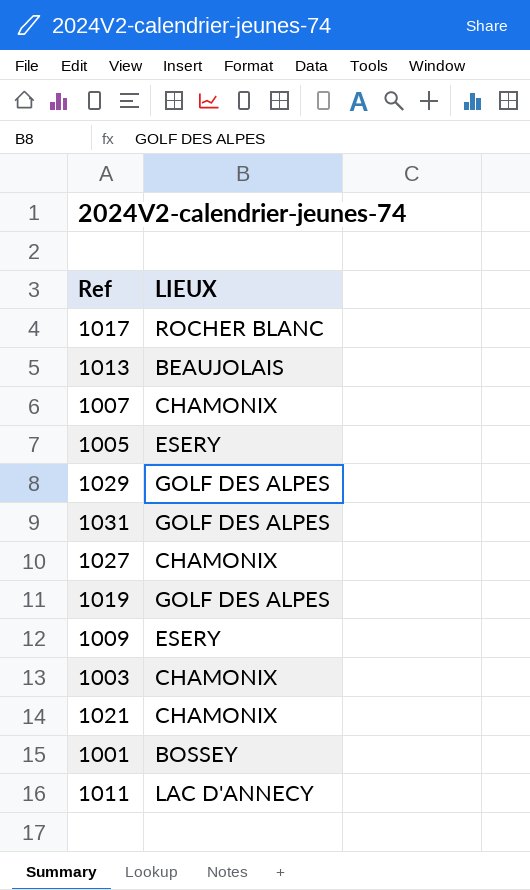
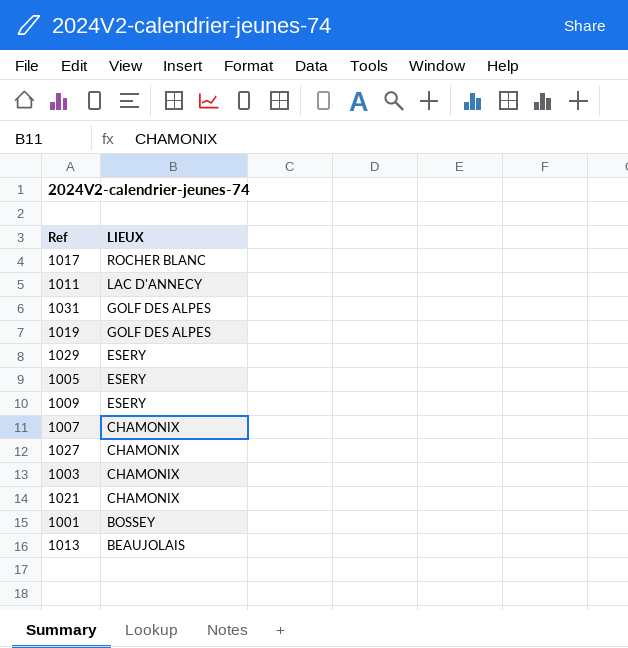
row order: none -> LIEUX descending
1029 | LIEUX: GOLF DES ALPES -> ESERY

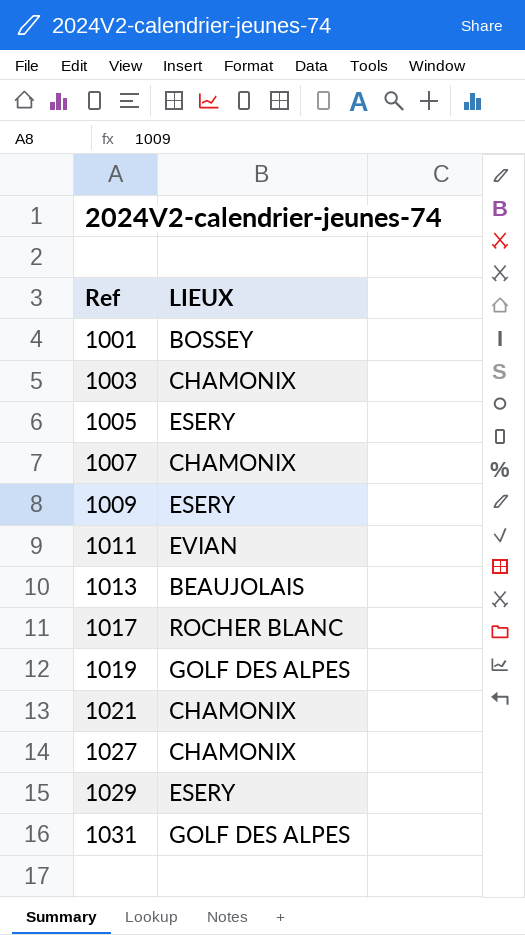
row order: LIEUX descending -> Ref ascending
1011 | LIEUX: LAC D'ANNECY -> EVIAN

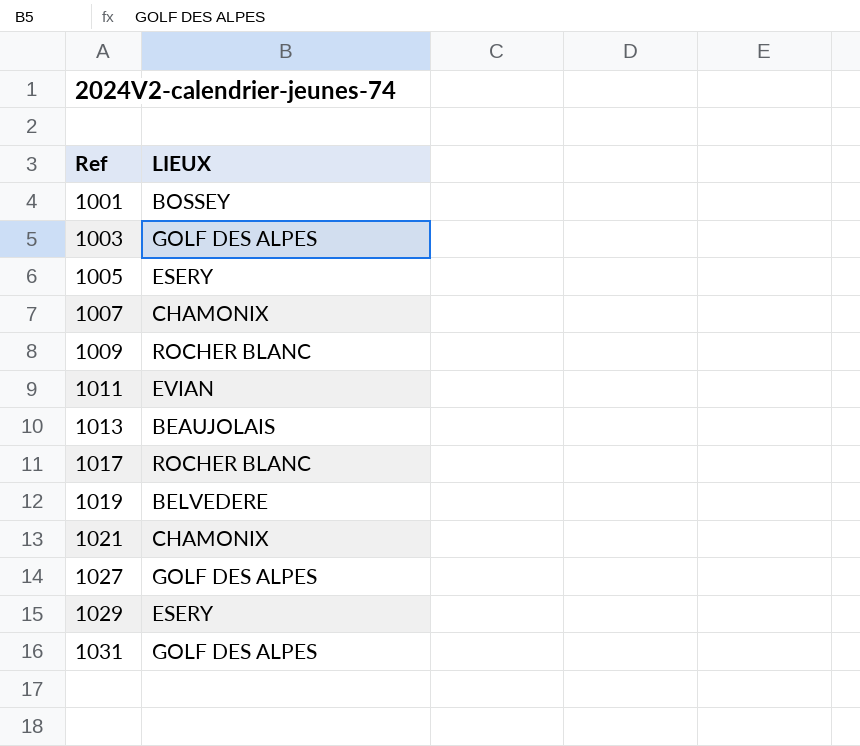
1003 | LIEUX: CHAMONIX -> GOLF DES ALPES
1009 | LIEUX: ESERY -> ROCHER BLANC
1019 | LIEUX: GOLF DES ALPES -> BELVEDERE
1027 | LIEUX: CHAMONIX -> GOLF DES ALPES

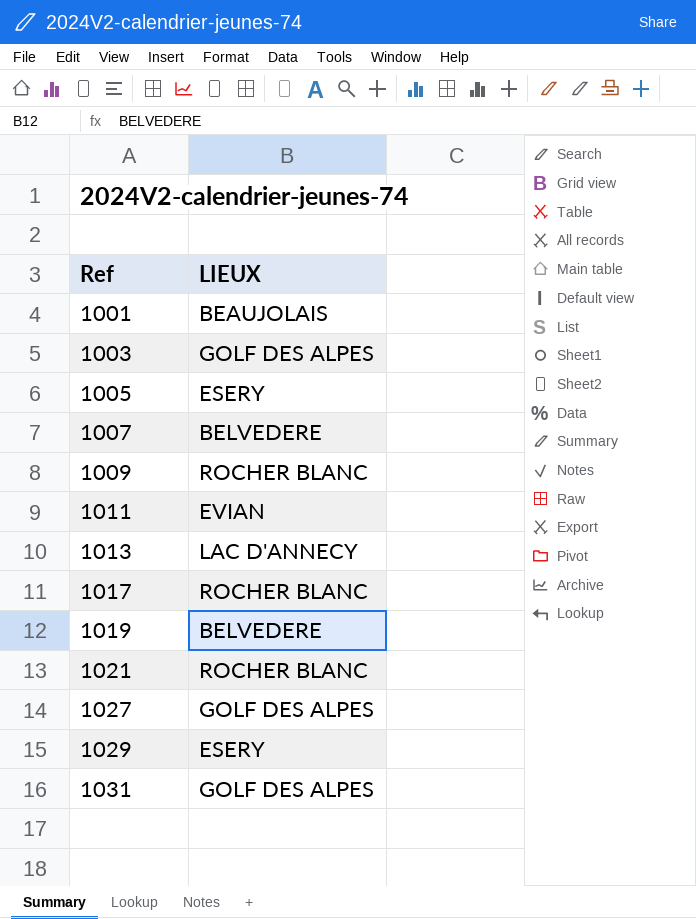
1001 | LIEUX: BOSSEY -> BEAUJOLAIS
1007 | LIEUX: CHAMONIX -> BELVEDERE
1013 | LIEUX: BEAUJOLAIS -> LAC D'ANNECY
1021 | LIEUX: CHAMONIX -> ROCHER BLANC

